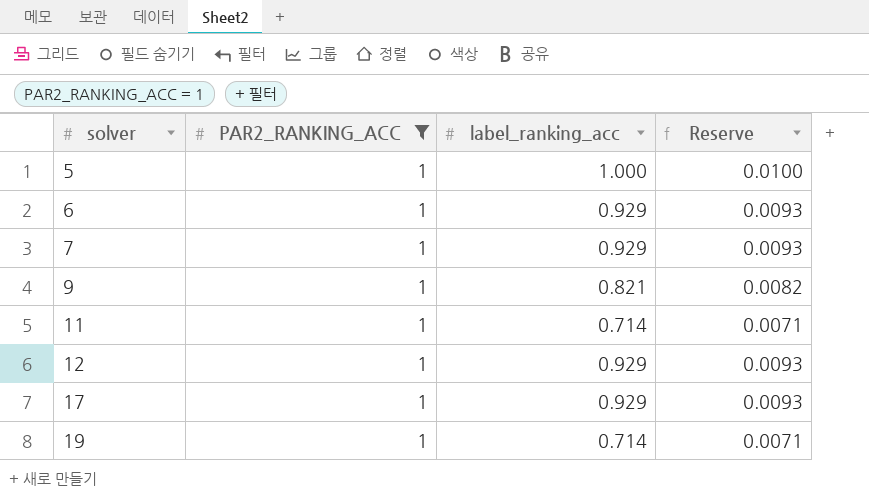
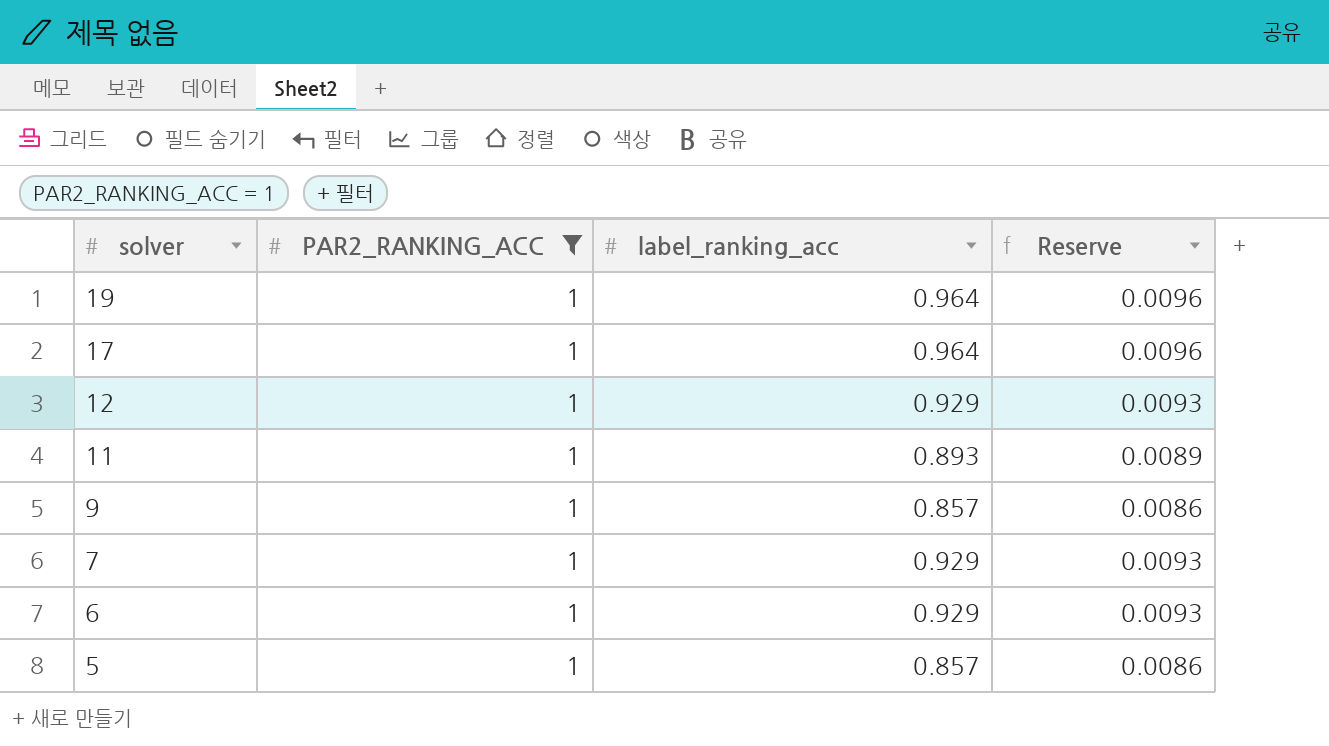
row order: solver ascending -> solver descending
19 | label_ranking_acc: 0.714 -> 0.964
19 | Reserve: 0.0071 -> 0.0096
17 | label_ranking_acc: 0.929 -> 0.964
17 | Reserve: 0.0093 -> 0.0096
11 | label_ranking_acc: 0.714 -> 0.893
11 | Reserve: 0.0071 -> 0.0089
9 | label_ranking_acc: 0.821 -> 0.857
9 | Reserve: 0.0082 -> 0.0086
5 | label_ranking_acc: 1.000 -> 0.857
5 | Reserve: 0.0100 -> 0.0086

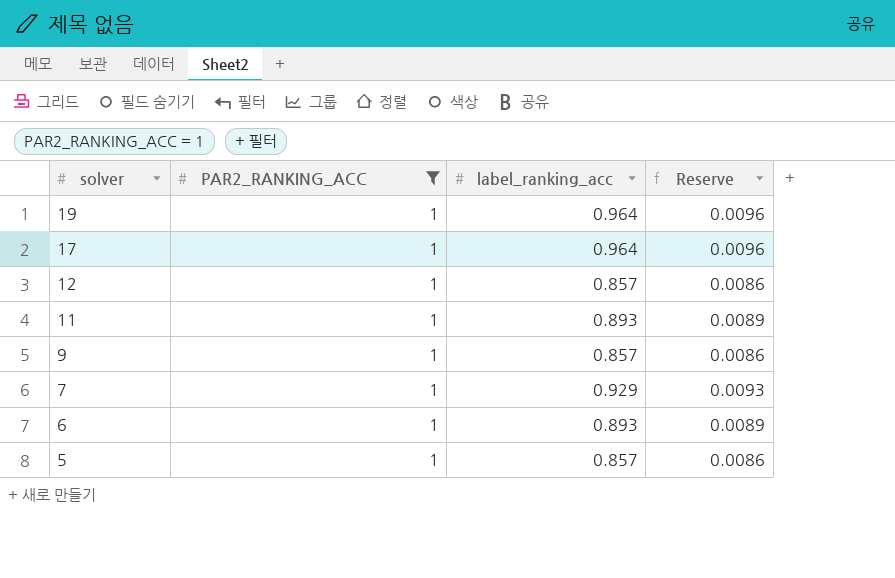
12 | label_ranking_acc: 0.929 -> 0.857
12 | Reserve: 0.0093 -> 0.0086
6 | label_ranking_acc: 0.929 -> 0.893
6 | Reserve: 0.0093 -> 0.0089

